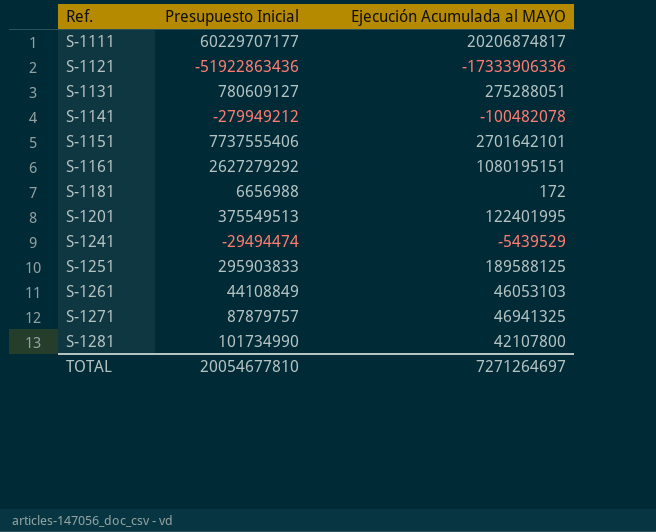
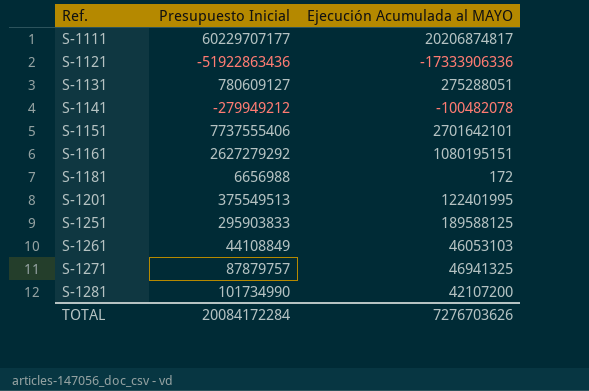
row S-1241: -29494474 | -5439529 -> none
S-1281 | Ejecución Acumulada al MAYO: 42107800 -> 42107200
TOTAL | Presupuesto Inicial: 20054677810 -> 20084172284
TOTAL | Ejecución Acumulada al MAYO: 7271264697 -> 7276703626

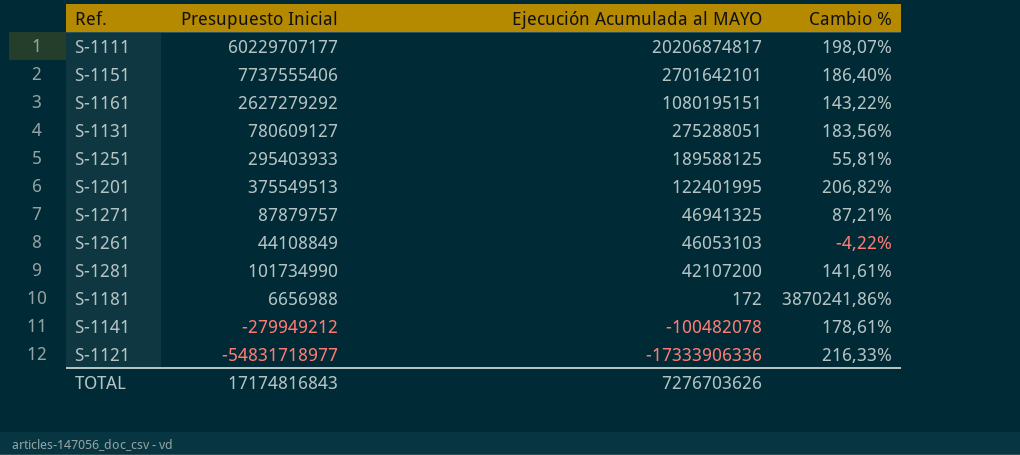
row order: Ref. ascending -> Ejecución Acumulada al MAYO descending
column Cambio % | formula: none -> ([Presupuesto Inicial] - [Ejecución Acumulada al MAYO]) / [Ejecución Acumulada al MAYO]
S-1251 | Presupuesto Inicial: 295903833 -> 295403933
S-1121 | Presupuesto Inicial: -51922863436 -> -54831718977
TOTAL | Presupuesto Inicial: 20084172284 -> 17174816843

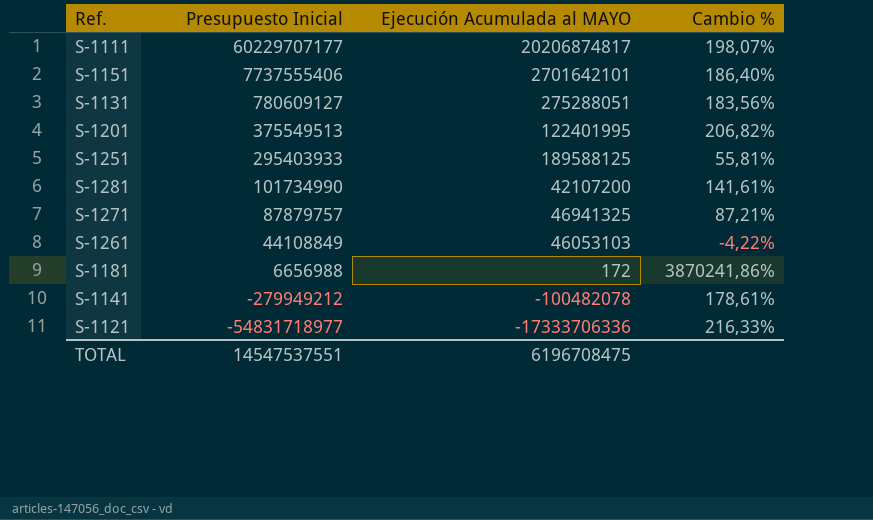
row order: Ejecución Acumulada al MAYO descending -> Presupuesto Inicial descending
row S-1161: 2627279292 | 1080195151 | 143,22% -> none
S-1121 | Ejecución Acumulada al MAYO: -17333906336 -> -17333706336
TOTAL | Presupuesto Inicial: 17174816843 -> 14547537551
TOTAL | Ejecución Acumulada al MAYO: 7276703626 -> 6196708475

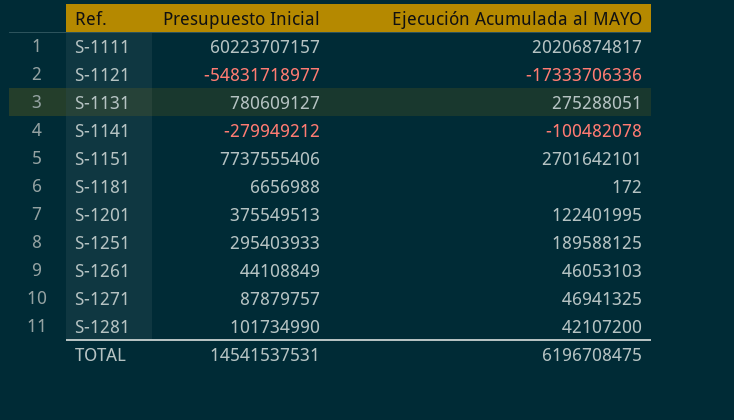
row order: Presupuesto Inicial descending -> Ref. ascending
column Cambio % | formula: ([Presupuesto Inicial] - [Ejecución Acumulada al MAYO]) / [Ejecución Acumulada al MAYO] -> none
S-1111 | Presupuesto Inicial: 60229707177 -> 60223707157
TOTAL | Presupuesto Inicial: 14547537551 -> 14541537531

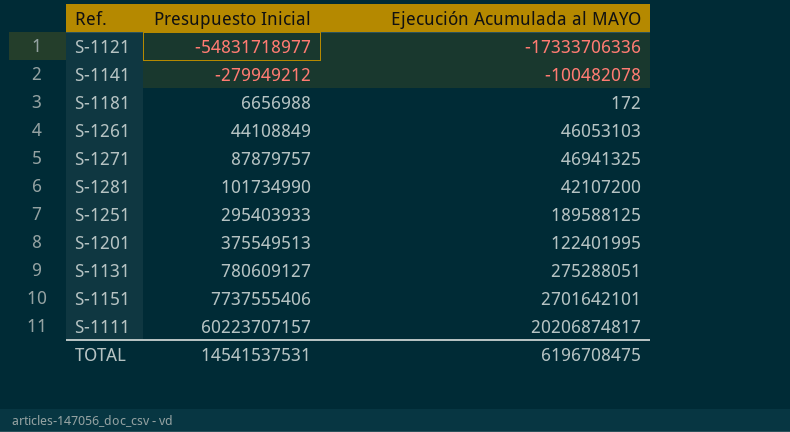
row order: Ref. ascending -> Presupuesto Inicial ascending

